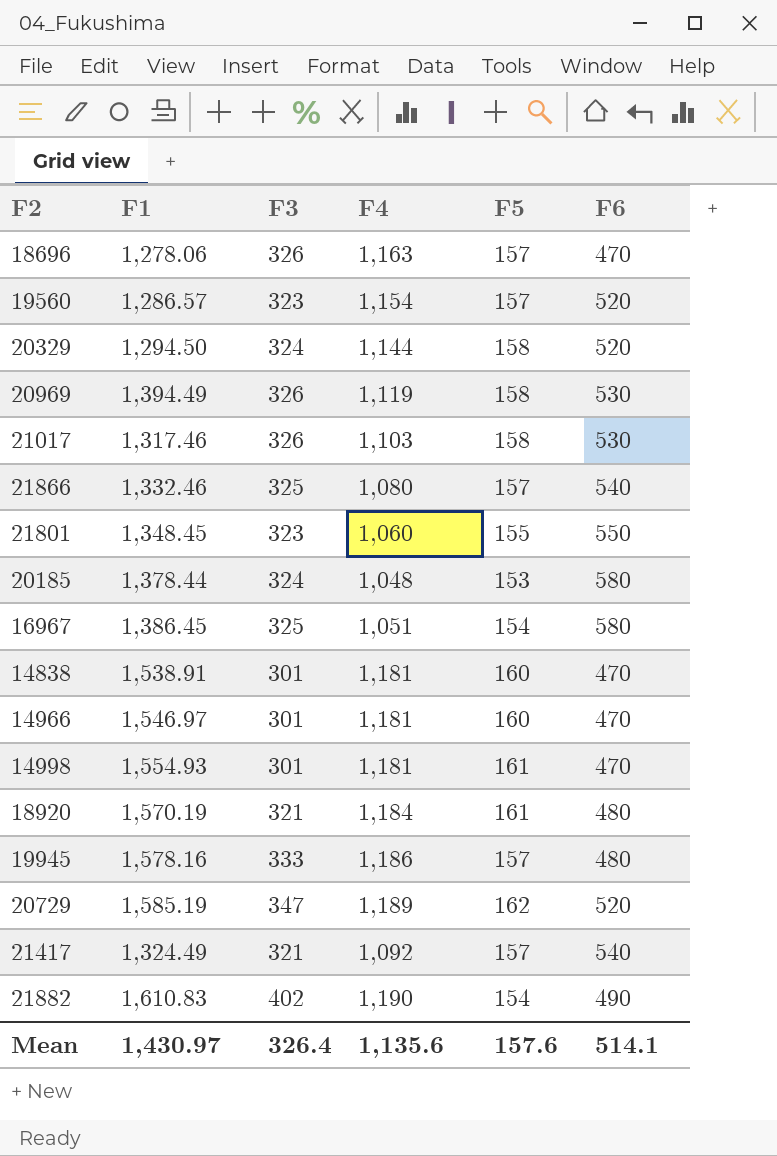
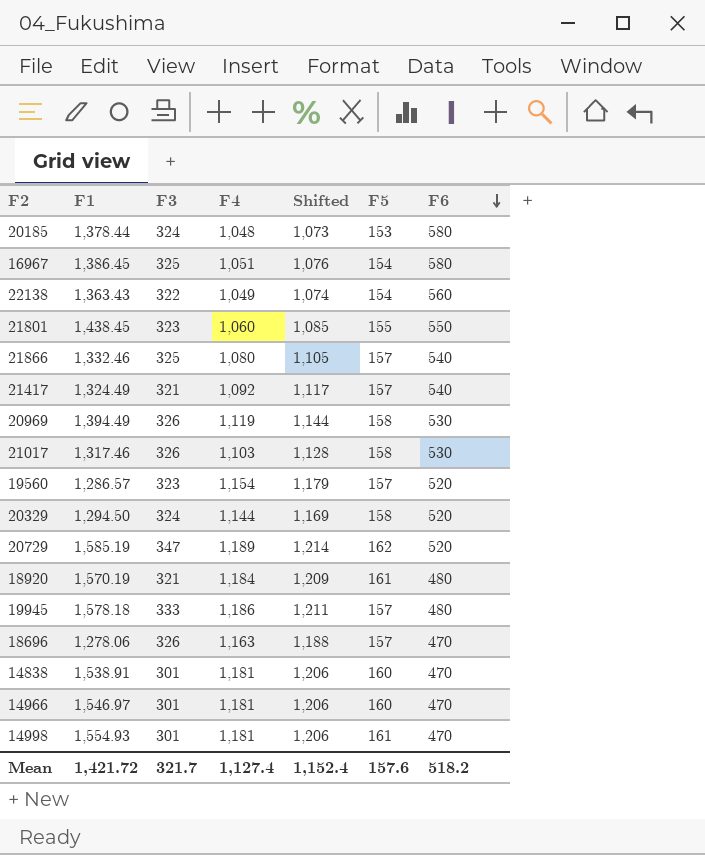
row order: none -> F6 descending
column Shifted | formula: none -> [F4] + 25
row 21882: 1,610.83 | 402 | 1,190 | 154 | 490 -> none
row 22138: none -> 1,363.43 | 322 | 1,049 | 1,074 | 154 | 560
21801 | F1: 1,348.45 -> 1,438.45
19945 | F1: 1,578.16 -> 1,578.18
Mean | F1: 1,430.97 -> 1,421.72
Mean | F3: 326.4 -> 321.7
Mean | F4: 1,135.6 -> 1,127.4
Mean | F6: 514.1 -> 518.2

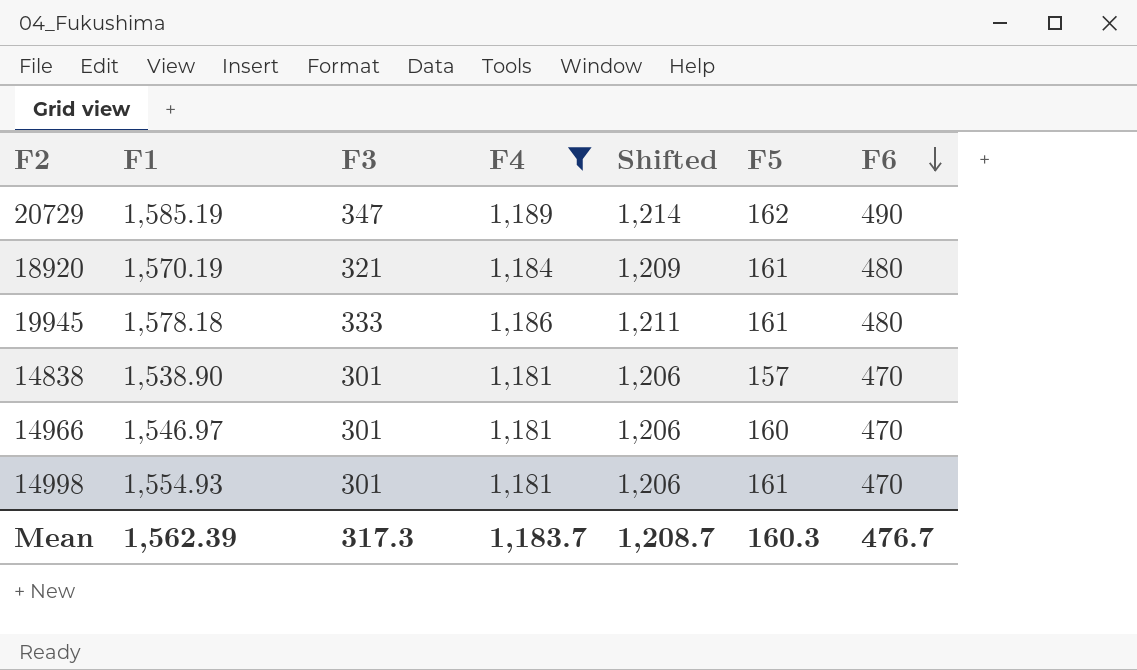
filter: none -> F4 >= 1,181
20729 | F6: 520 -> 490
19945 | F5: 157 -> 161
14838 | F1: 1,538.91 -> 1,538.90
14838 | F5: 160 -> 157
Mean | F1: 1,421.72 -> 1,562.39
Mean | F3: 321.7 -> 317.3
Mean | F4: 1,127.4 -> 1,183.7
Mean | Shifted: 1,152.4 -> 1,208.7
Mean | F5: 157.6 -> 160.3
Mean | F6: 518.2 -> 476.7

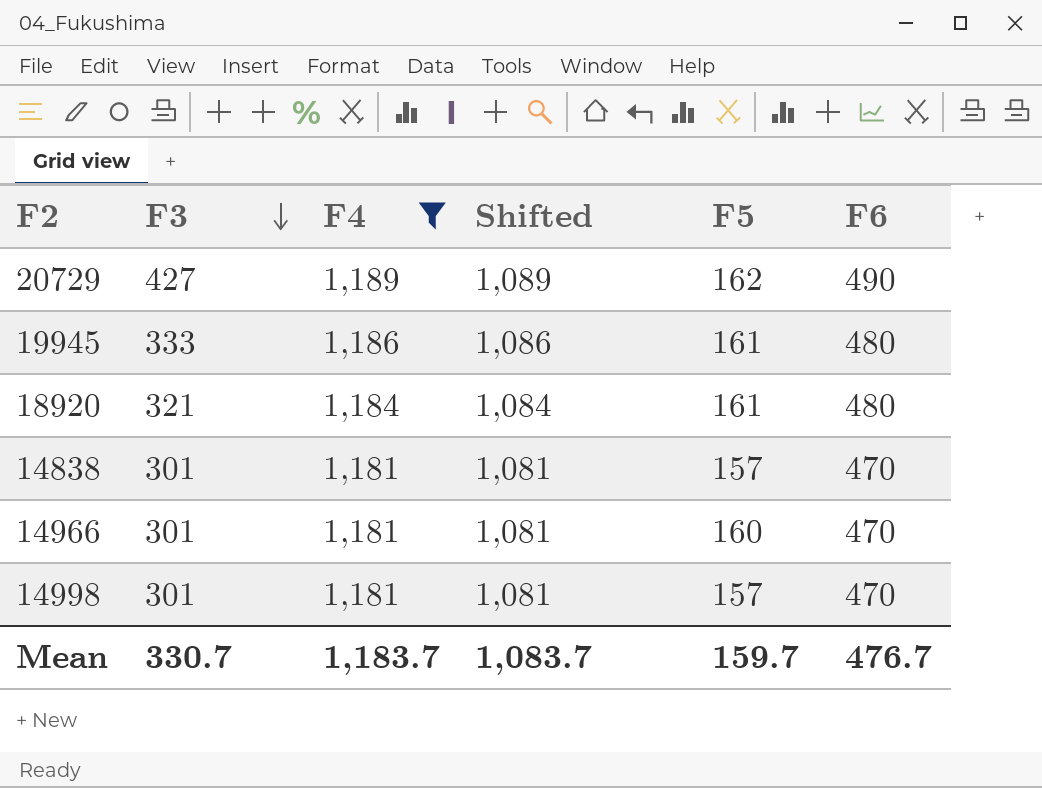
row order: F6 descending -> F3 descending
column F1 | position: 2 -> none
column Shifted | formula: [F4] + 25 -> [F4] - 100
20729 | F3: 347 -> 427
14998 | F5: 161 -> 157
Mean | F3: 317.3 -> 330.7
Mean | Shifted: 1,208.7 -> 1,083.7
Mean | F5: 160.3 -> 159.7

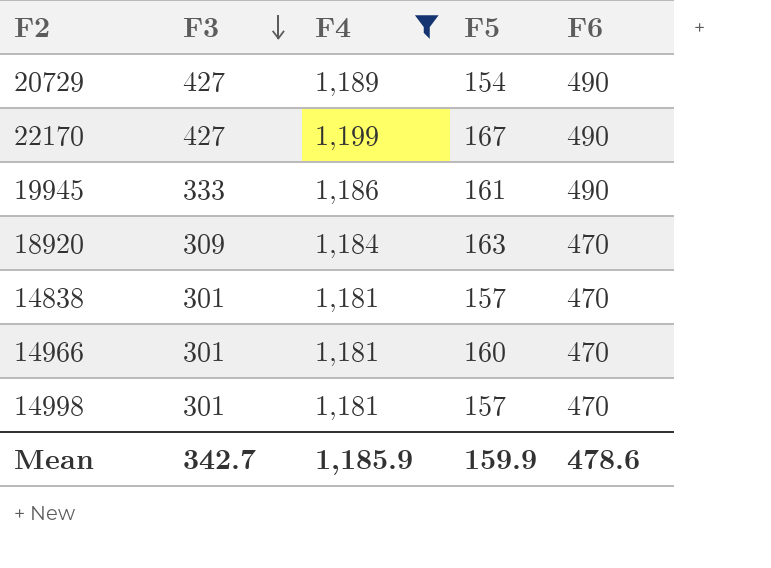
column Shifted | formula: [F4] - 100 -> none
20729 | F5: 162 -> 154
row 22170: none -> 427 | 1,199 | 167 | 490
19945 | F6: 480 -> 490
18920 | F3: 321 -> 309
18920 | F5: 161 -> 163
18920 | F6: 480 -> 470
Mean | F3: 330.7 -> 342.7
Mean | F4: 1,183.7 -> 1,185.9
Mean | F5: 159.7 -> 159.9
Mean | F6: 476.7 -> 478.6

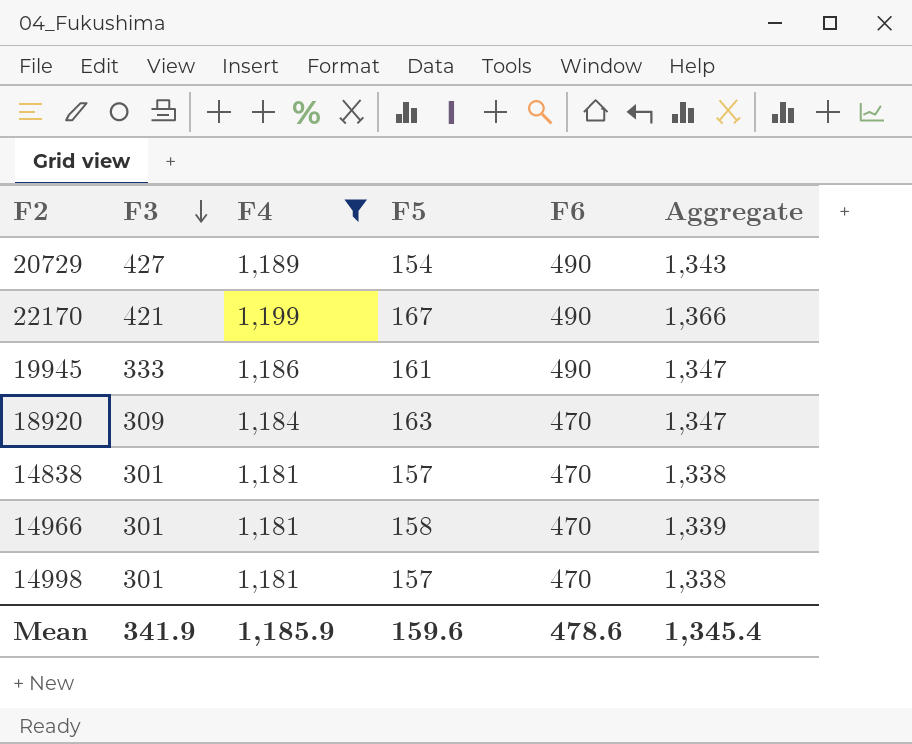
column Aggregate | formula: none -> [F4] + [F5]
22170 | F3: 427 -> 421
14966 | F5: 160 -> 158
Mean | F3: 342.7 -> 341.9
Mean | F5: 159.9 -> 159.6

